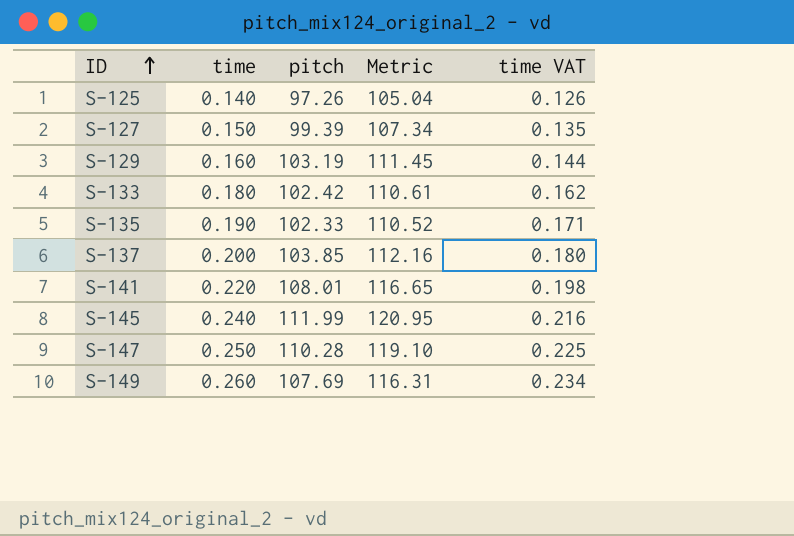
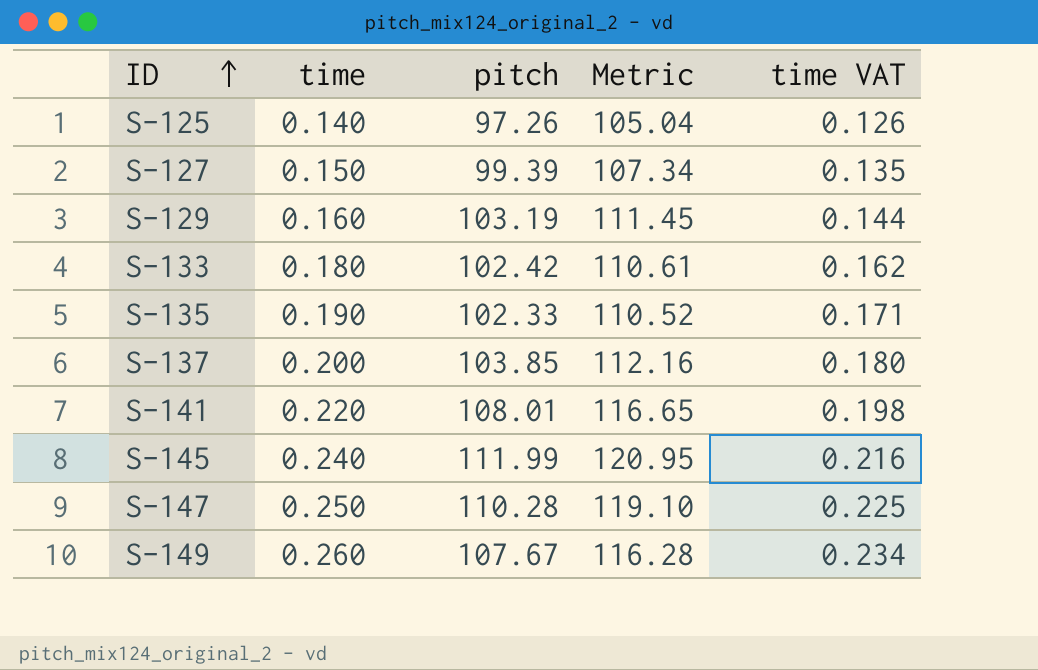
S-149 | pitch: 107.69 -> 107.67
S-149 | Metric: 116.31 -> 116.28

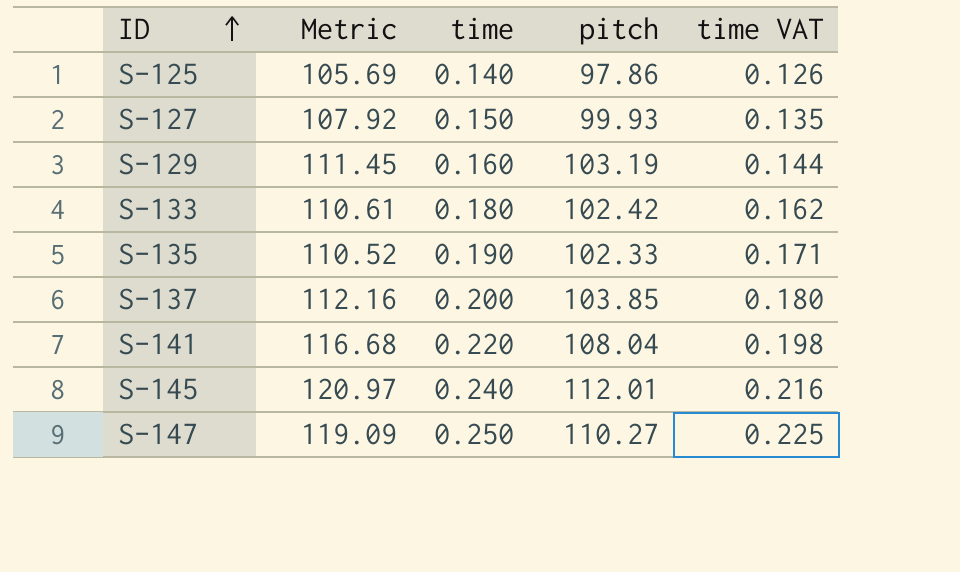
column Metric | position: 4 -> 2
row S-149: 0.260 | 107.67 | 116.28 | 0.234 -> none
S-125 | Metric: 105.04 -> 105.69
S-125 | pitch: 97.26 -> 97.86
S-127 | Metric: 107.34 -> 107.92
S-127 | pitch: 99.39 -> 99.93
S-141 | Metric: 116.65 -> 116.68
S-141 | pitch: 108.01 -> 108.04
S-145 | Metric: 120.95 -> 120.97
S-145 | pitch: 111.99 -> 112.01
S-147 | Metric: 119.10 -> 119.09
S-147 | pitch: 110.28 -> 110.27

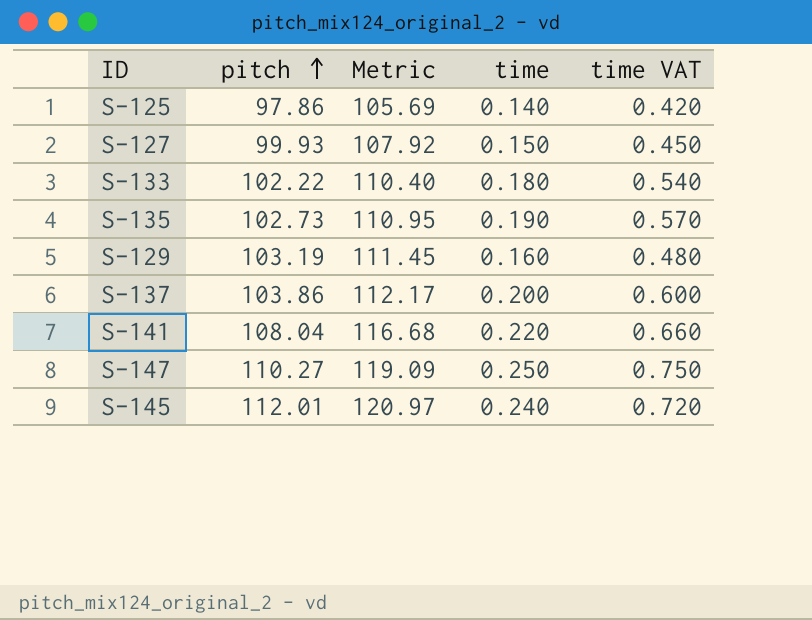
row order: ID ascending -> pitch ascending
column pitch | position: 4 -> 2
column time VAT | formula: [time] * 0.9 -> [time] * 3
S-133 | pitch: 102.42 -> 102.22
S-133 | Metric: 110.61 -> 110.40
S-135 | pitch: 102.33 -> 102.73
S-135 | Metric: 110.52 -> 110.95
S-137 | pitch: 103.85 -> 103.86
S-137 | Metric: 112.16 -> 112.17

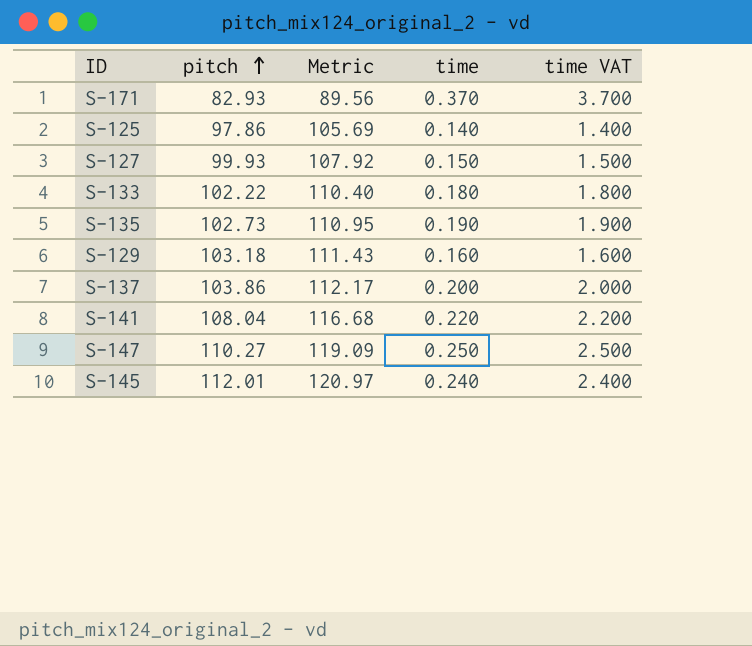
column time VAT | formula: [time] * 3 -> [time] * 10
row S-171: none -> 82.93 | 89.56 | 0.370 | 3.700
S-129 | pitch: 103.19 -> 103.18
S-129 | Metric: 111.45 -> 111.43

